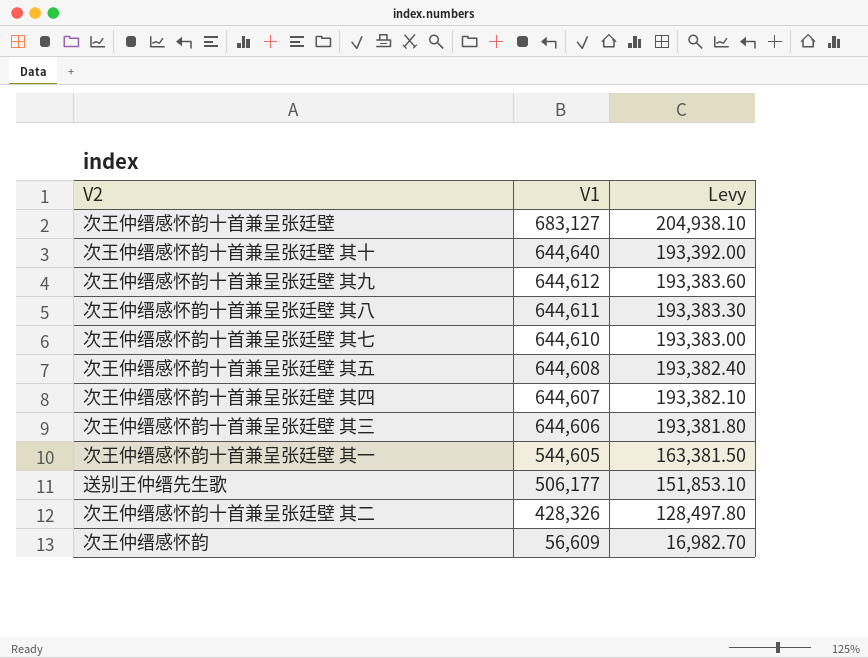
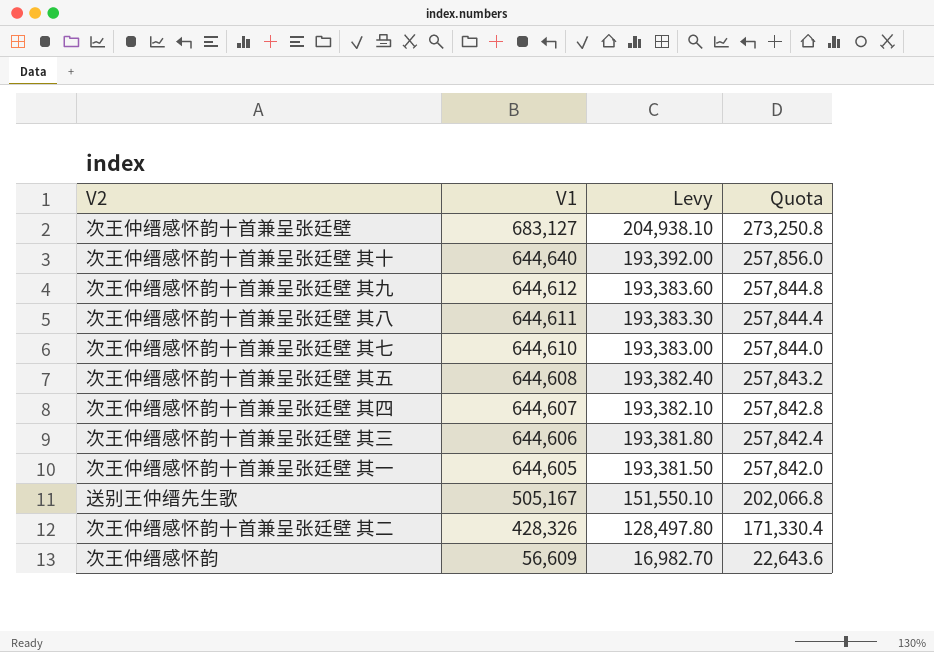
column Quota | formula: none -> [V1] * 0.4
次王仲缙感怀韵十首兼呈张廷壁 其一 | V1: 544,605 -> 644,605
次王仲缙感怀韵十首兼呈张廷壁 其一 | Levy: 163,381.50 -> 193,381.50
送别王仲缙先生歌 | V1: 506,177 -> 505,167
送别王仲缙先生歌 | Levy: 151,853.10 -> 151,550.10

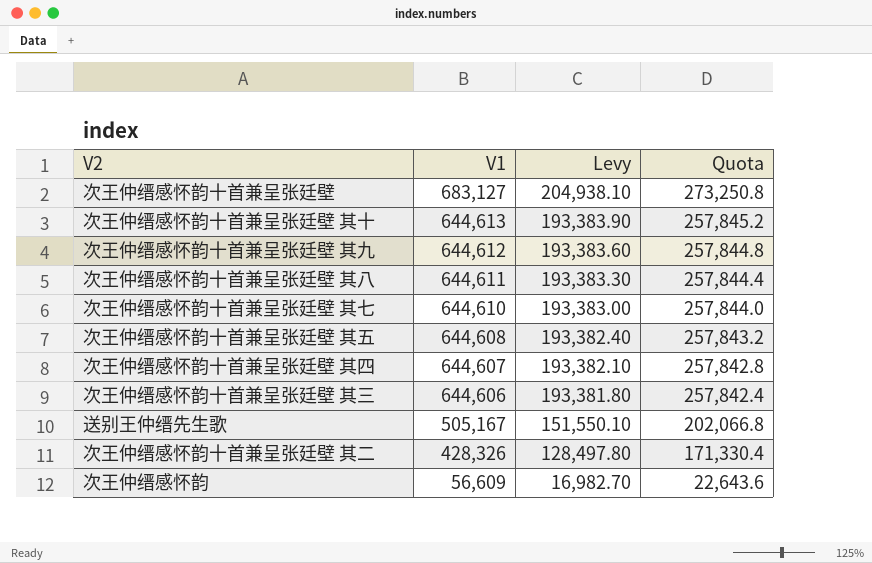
row 次王仲缙感怀韵十首兼呈张廷壁 其一: 644,605 | 193,381.50 | 257,842.0 -> none
次王仲缙感怀韵十首兼呈张廷壁 其十 | V1: 644,640 -> 644,613
次王仲缙感怀韵十首兼呈张廷壁 其十 | Levy: 193,392.00 -> 193,383.90
次王仲缙感怀韵十首兼呈张廷壁 其十 | Quota: 257,856.0 -> 257,845.2

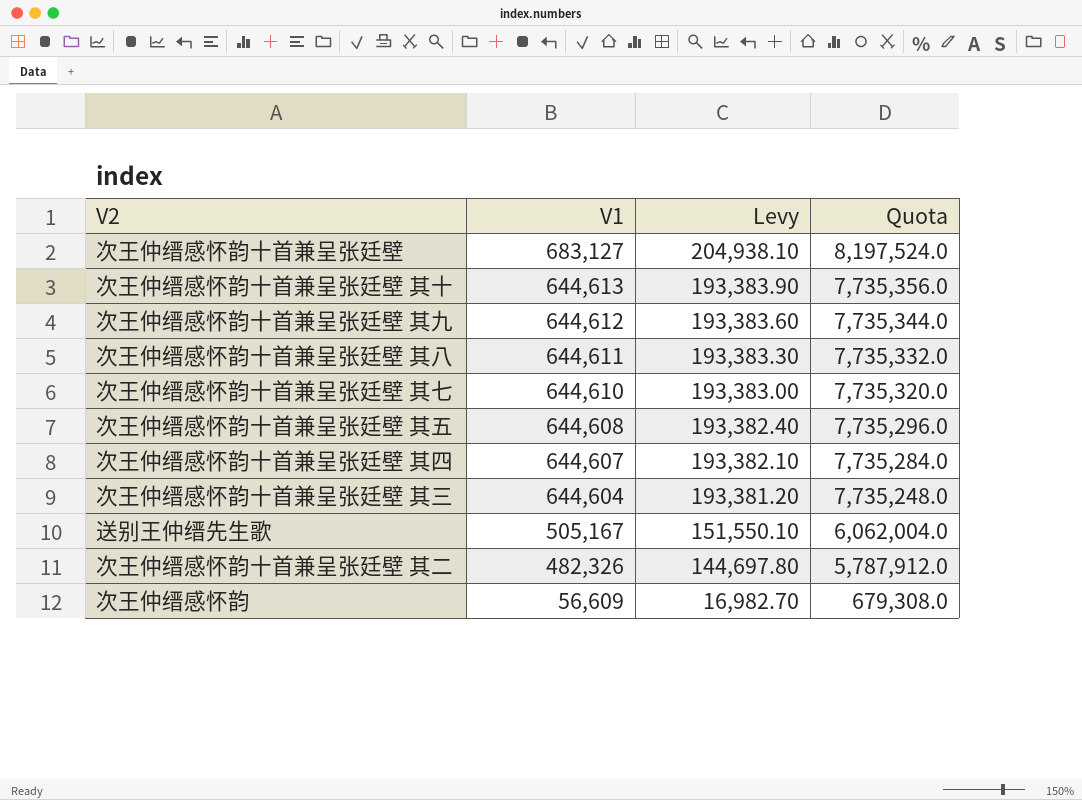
column Quota | formula: [V1] * 0.4 -> [V1] * 12
次王仲缙感怀韵十首兼呈张廷壁 其三 | V1: 644,606 -> 644,604
次王仲缙感怀韵十首兼呈张廷壁 其三 | Levy: 193,381.80 -> 193,381.20
次王仲缙感怀韵十首兼呈张廷壁 其二 | V1: 428,326 -> 482,326
次王仲缙感怀韵十首兼呈张廷壁 其二 | Levy: 128,497.80 -> 144,697.80

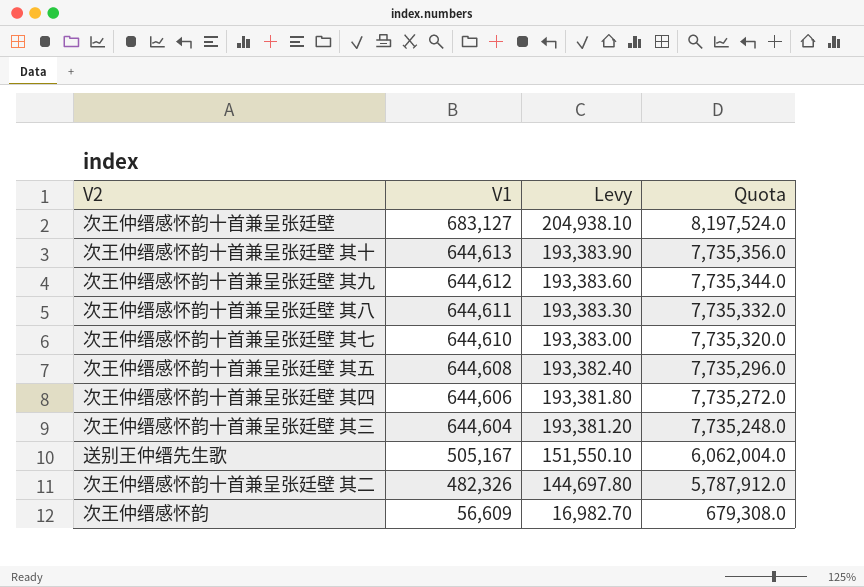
次王仲缙感怀韵十首兼呈张廷壁 其四 | V1: 644,607 -> 644,606
次王仲缙感怀韵十首兼呈张廷壁 其四 | Levy: 193,382.10 -> 193,381.80
次王仲缙感怀韵十首兼呈张廷壁 其四 | Quota: 7,735,284.0 -> 7,735,272.0

